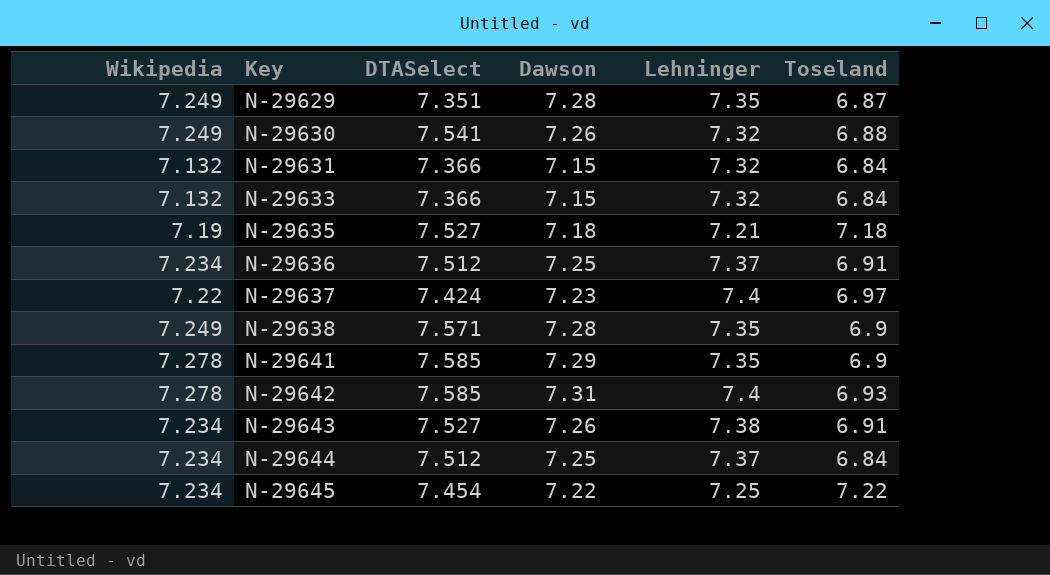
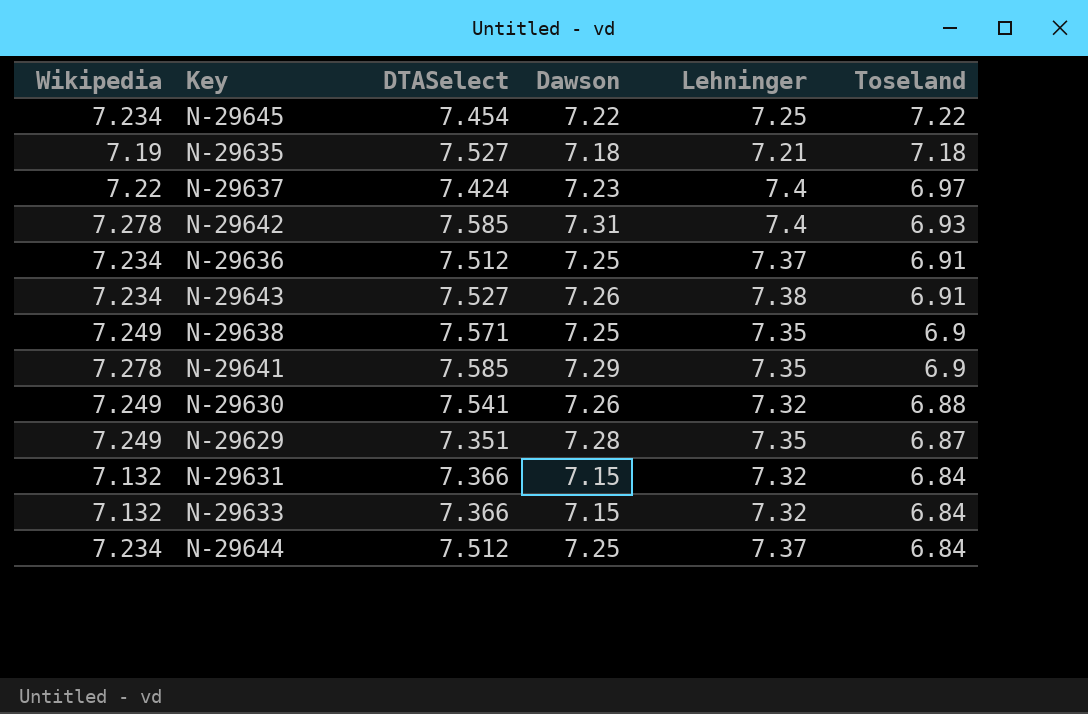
row order: Key ascending -> Toseland descending
N-29638 | Dawson: 7.28 -> 7.25

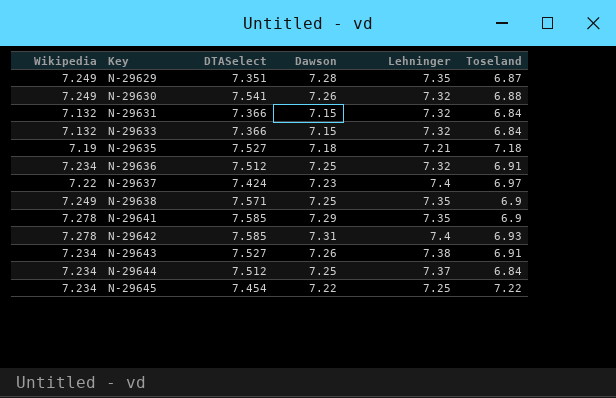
row order: Toseland descending -> Key ascending
N-29636 | Lehninger: 7.37 -> 7.32

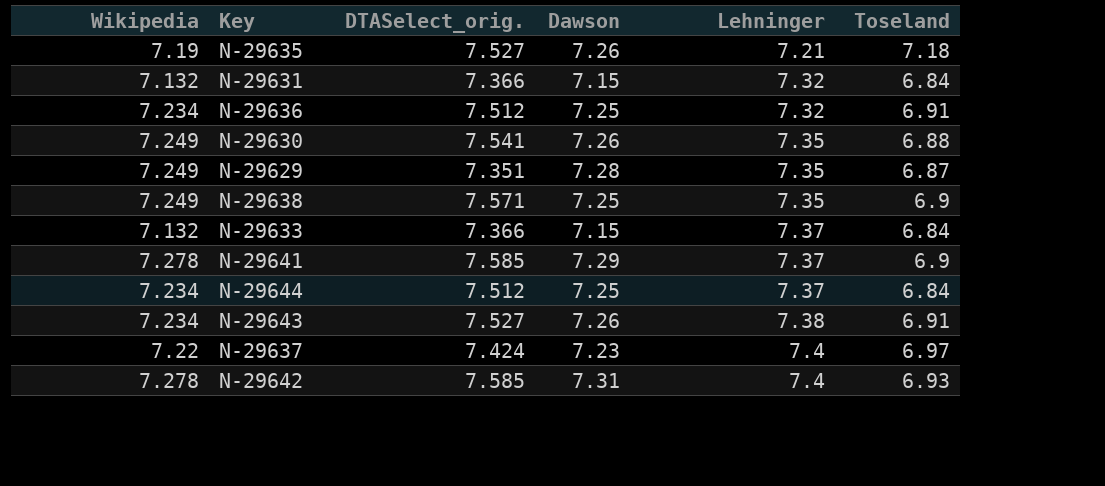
row order: Key ascending -> Lehninger ascending
column name: DTASelect -> DTASelect_orig.
row N-29645: 7.234 | 7.454 | 7.22 | 7.25 | 7.22 -> none
N-29635 | Dawson: 7.18 -> 7.26
N-29630 | Lehninger: 7.32 -> 7.35
N-29633 | Lehninger: 7.32 -> 7.37
N-29641 | Lehninger: 7.35 -> 7.37

